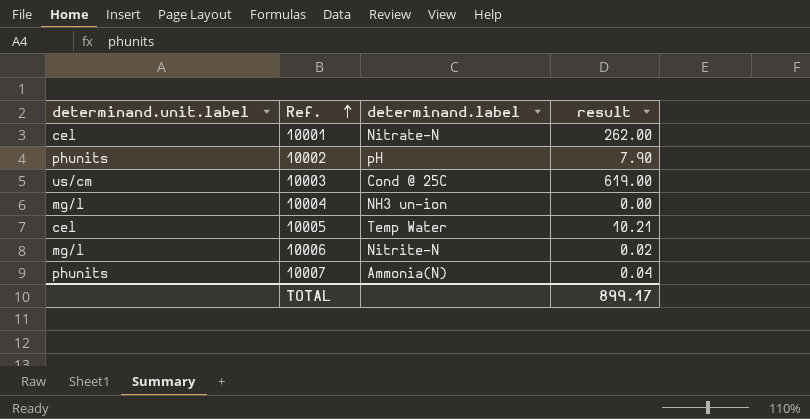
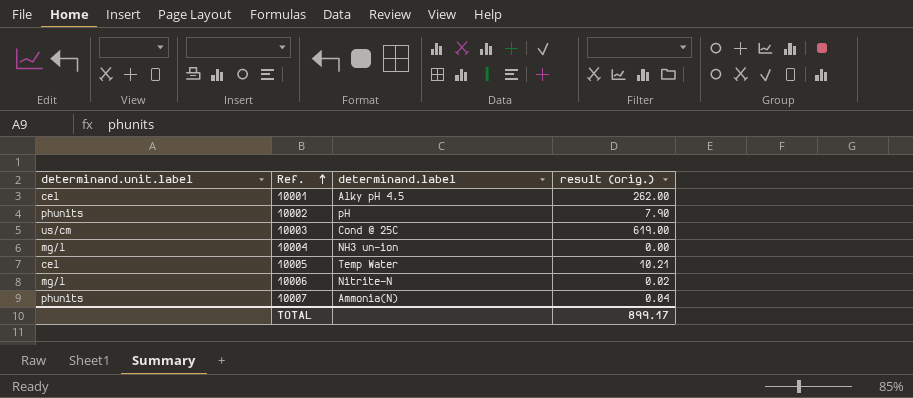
column name: result -> result (orig.)
10001 | determinand.label: Nitrate-N -> Alky pH 4.5

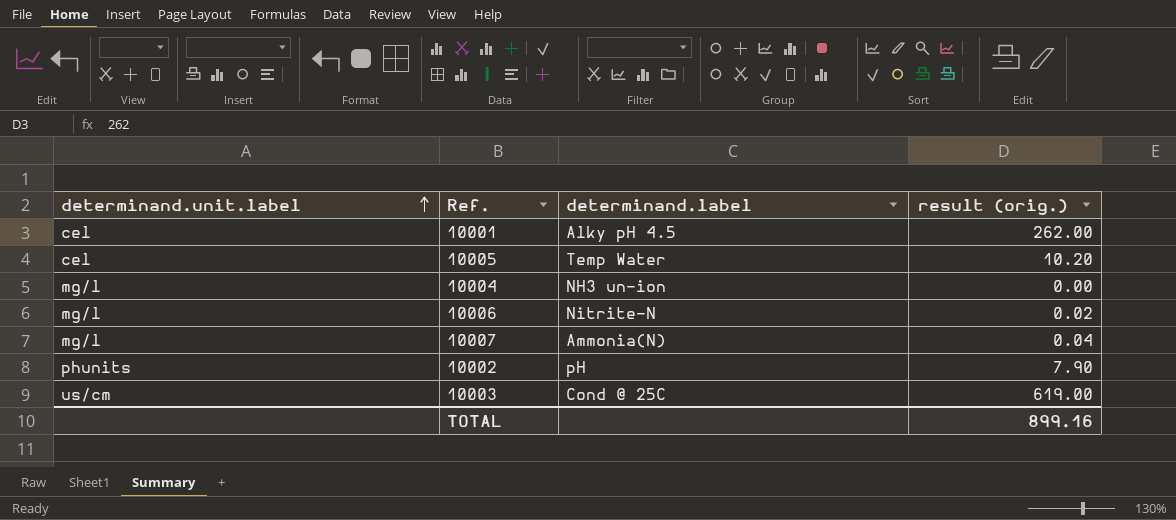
row order: Ref. ascending -> determinand.unit.label ascending
10005 | result (orig.): 10.21 -> 10.20
10007 | determinand.unit.label: phunits -> mg/l
TOTAL | result (orig.): 899.17 -> 899.16

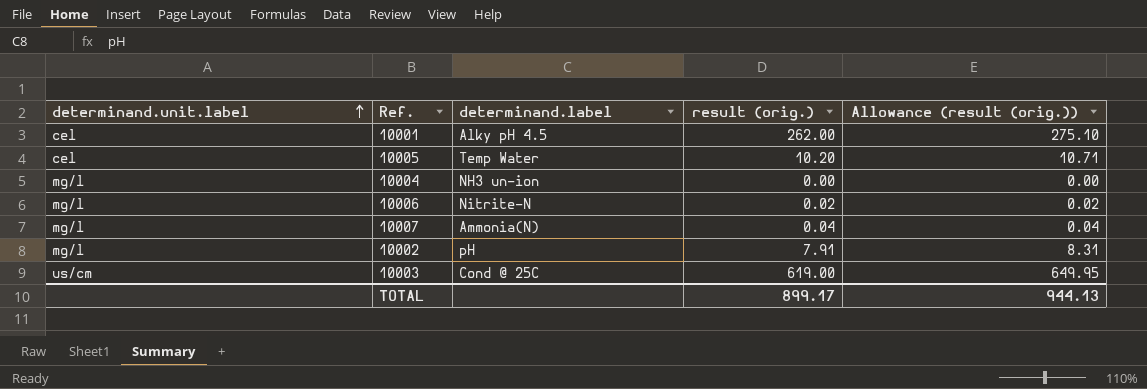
column Allowance (result (orig.)) | formula: none -> [result (orig.)] * 1.05
10002 | determinand.unit.label: phunits -> mg/l
10002 | result (orig.): 7.90 -> 7.91
TOTAL | result (orig.): 899.16 -> 899.17

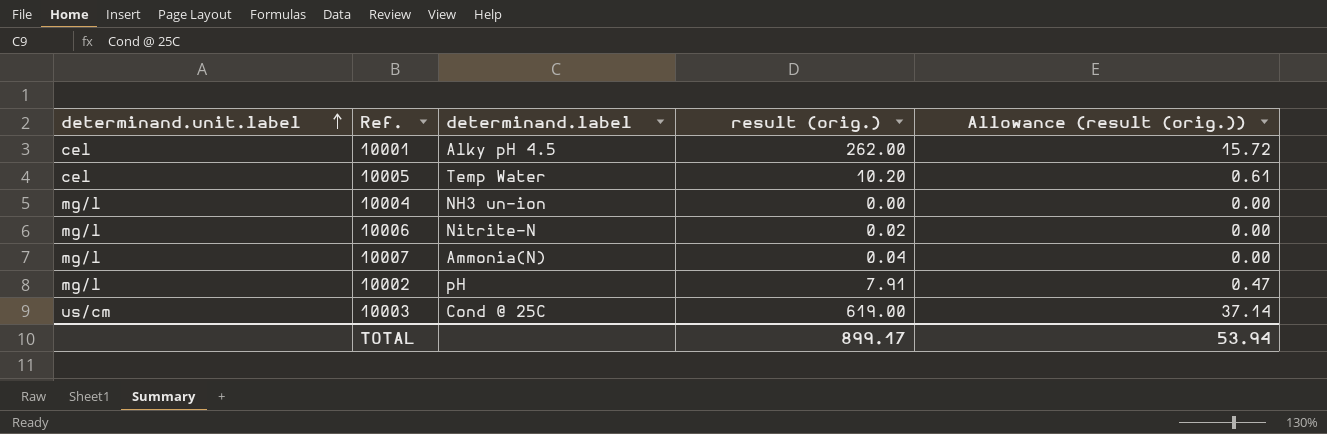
column Allowance (result (orig.)) | formula: [result (orig.)] * 1.05 -> [result (orig.)] * 0.06
TOTAL | Allowance (result (orig.)): 944.13 -> 53.94

